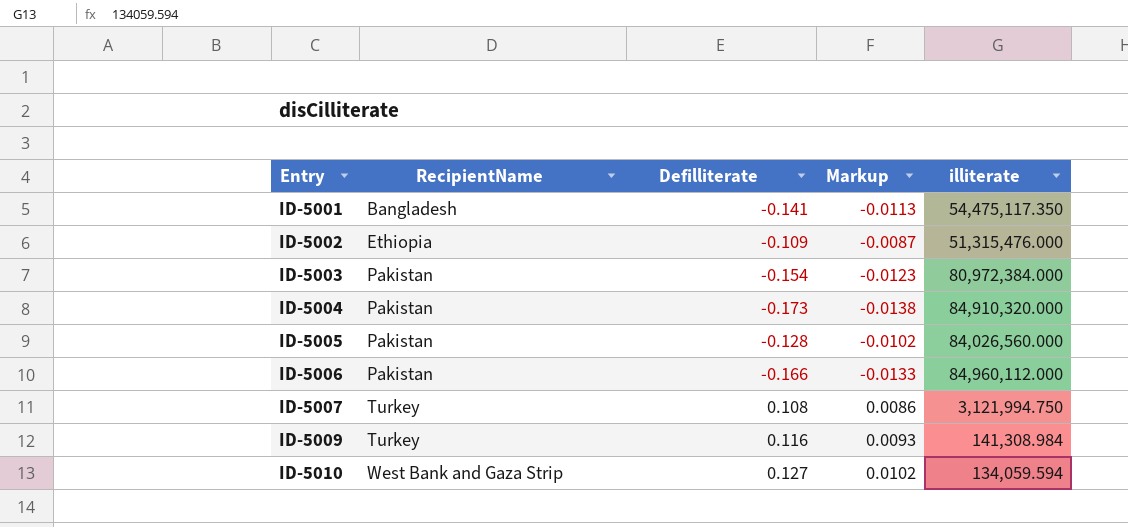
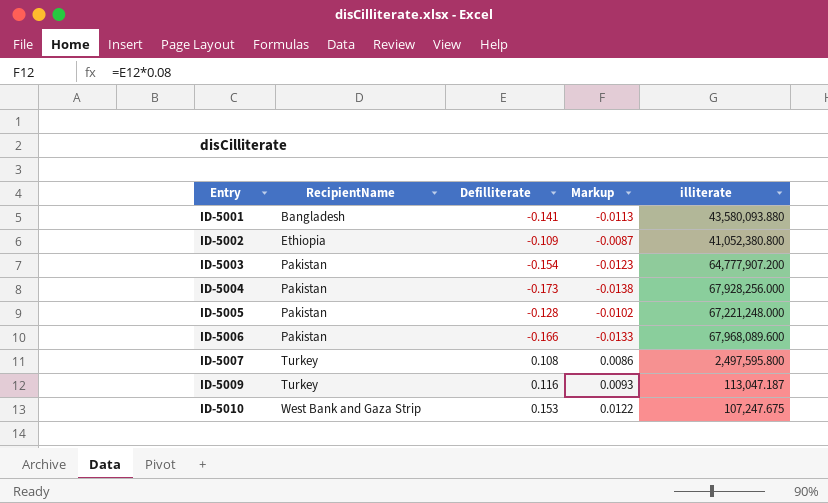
ID-5001 | illiterate: 54,475,117.350 -> 43,580,093.880
ID-5002 | illiterate: 51,315,476.000 -> 41,052,380.800
ID-5003 | illiterate: 80,972,384.000 -> 64,777,907.200
ID-5004 | illiterate: 84,910,320.000 -> 67,928,256.000
ID-5005 | illiterate: 84,026,560.000 -> 67,221,248.000
ID-5006 | illiterate: 84,960,112.000 -> 67,968,089.600
ID-5007 | illiterate: 3,121,994.750 -> 2,497,595.800
ID-5009 | illiterate: 141,308.984 -> 113,047.187
ID-5010 | Defilliterate: 0.127 -> 0.153
ID-5010 | Markup: 0.0102 -> 0.0122
ID-5010 | illiterate: 134,059.594 -> 107,247.675

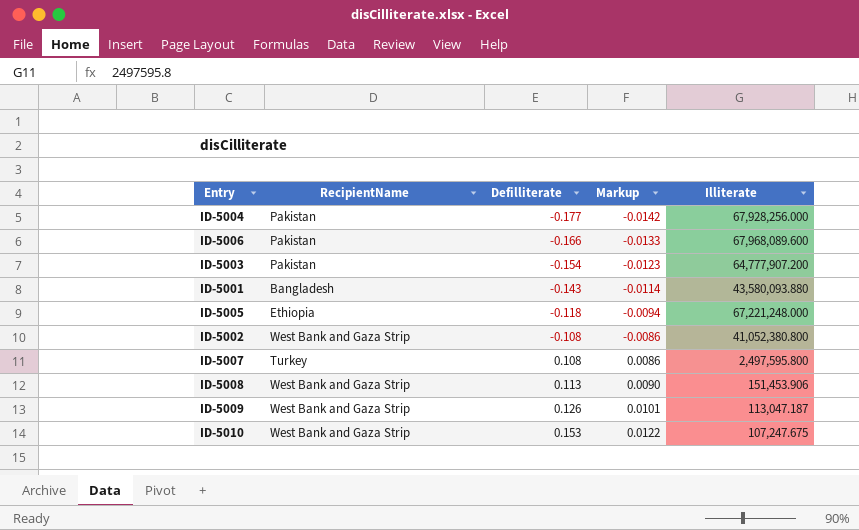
row order: Entry ascending -> Defilliterate ascending
column name: illiterate -> Illiterate
ID-5004 | Defilliterate: -0.173 -> -0.177
ID-5004 | Markup: -0.0138 -> -0.0142
ID-5001 | Defilliterate: -0.141 -> -0.143
ID-5001 | Markup: -0.0113 -> -0.0114
ID-5005 | RecipientName: Pakistan -> Ethiopia
ID-5005 | Defilliterate: -0.128 -> -0.118
ID-5005 | Markup: -0.0102 -> -0.0094
ID-5002 | RecipientName: Ethiopia -> West Bank and Gaza Strip
ID-5002 | Defilliterate: -0.109 -> -0.108
ID-5002 | Markup: -0.0087 -> -0.0086
row ID-5008: none -> West Bank and Gaza Strip | 0.113 | 0.0090 | 151,453.906
ID-5009 | RecipientName: Turkey -> West Bank and Gaza Strip
ID-5009 | Defilliterate: 0.116 -> 0.126
ID-5009 | Markup: 0.0093 -> 0.0101

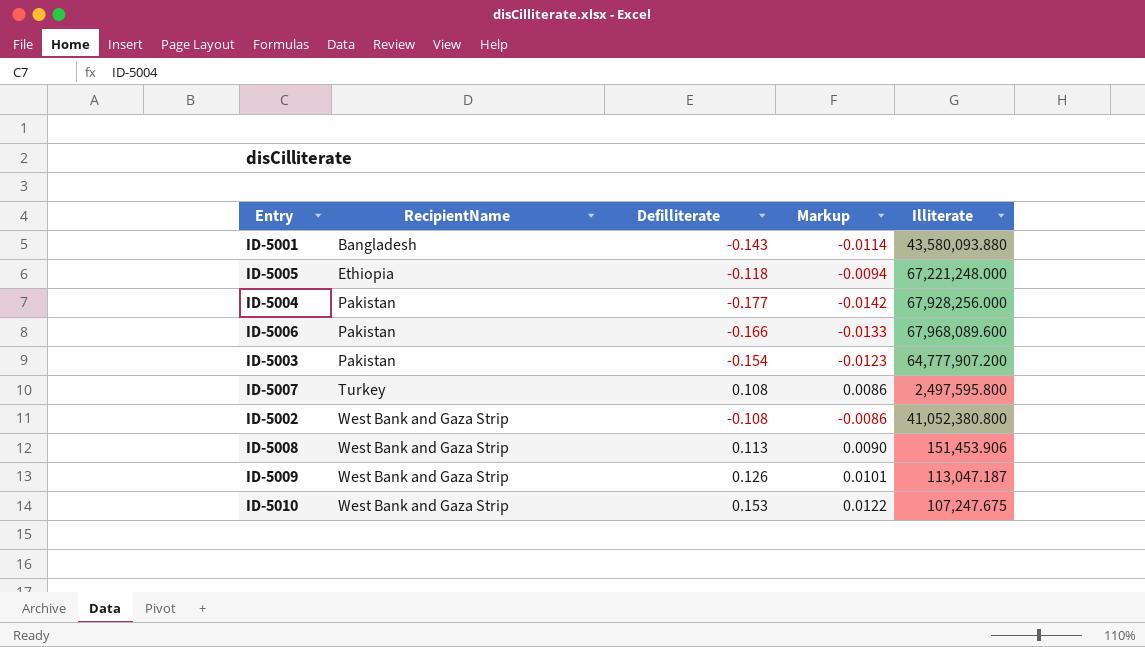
row order: Defilliterate ascending -> RecipientName ascending

